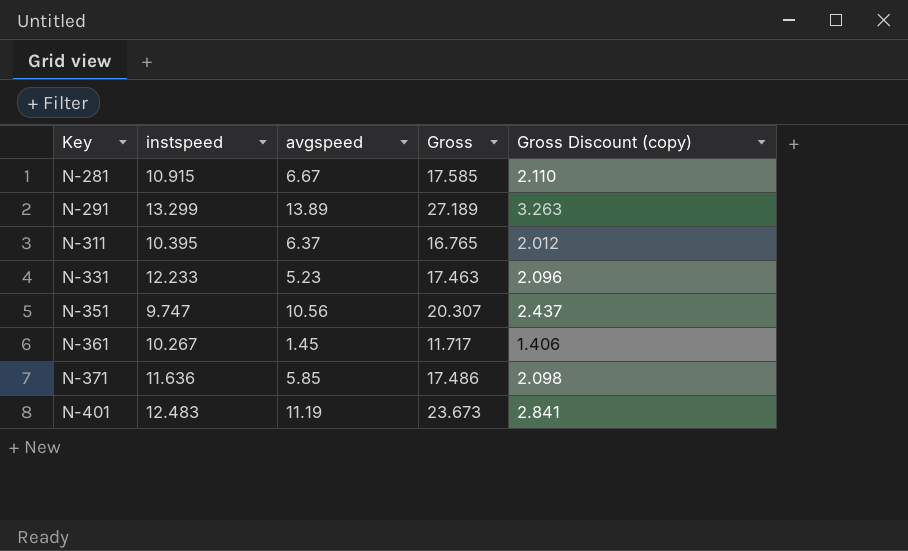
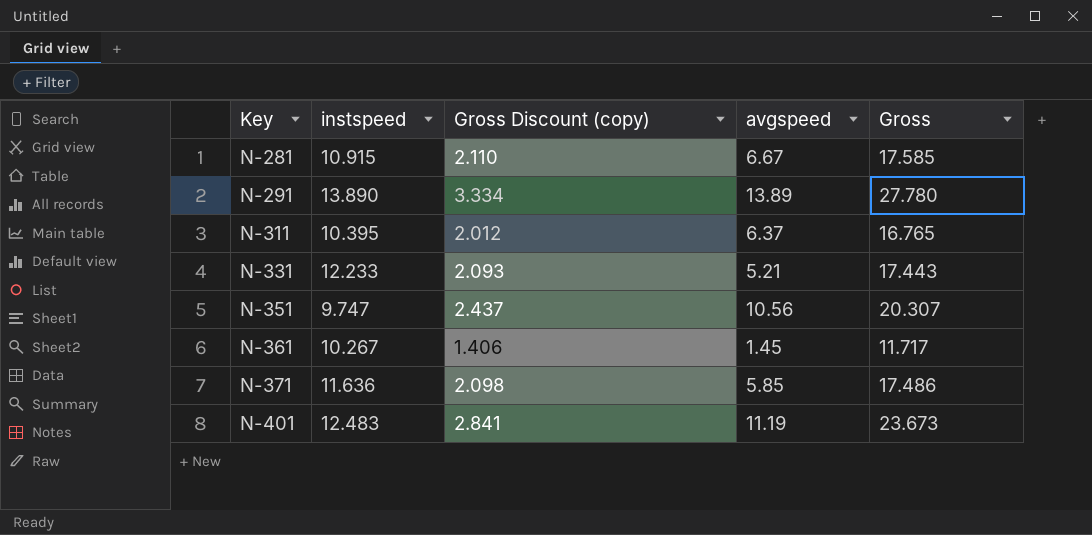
column Gross Discount (copy) | position: 5 -> 3
N-291 | instspeed: 13.299 -> 13.890
N-291 | Gross Discount (copy): 3.263 -> 3.334
N-291 | Gross: 27.189 -> 27.780
N-331 | Gross Discount (copy): 2.096 -> 2.093
N-331 | avgspeed: 5.23 -> 5.21
N-331 | Gross: 17.463 -> 17.443

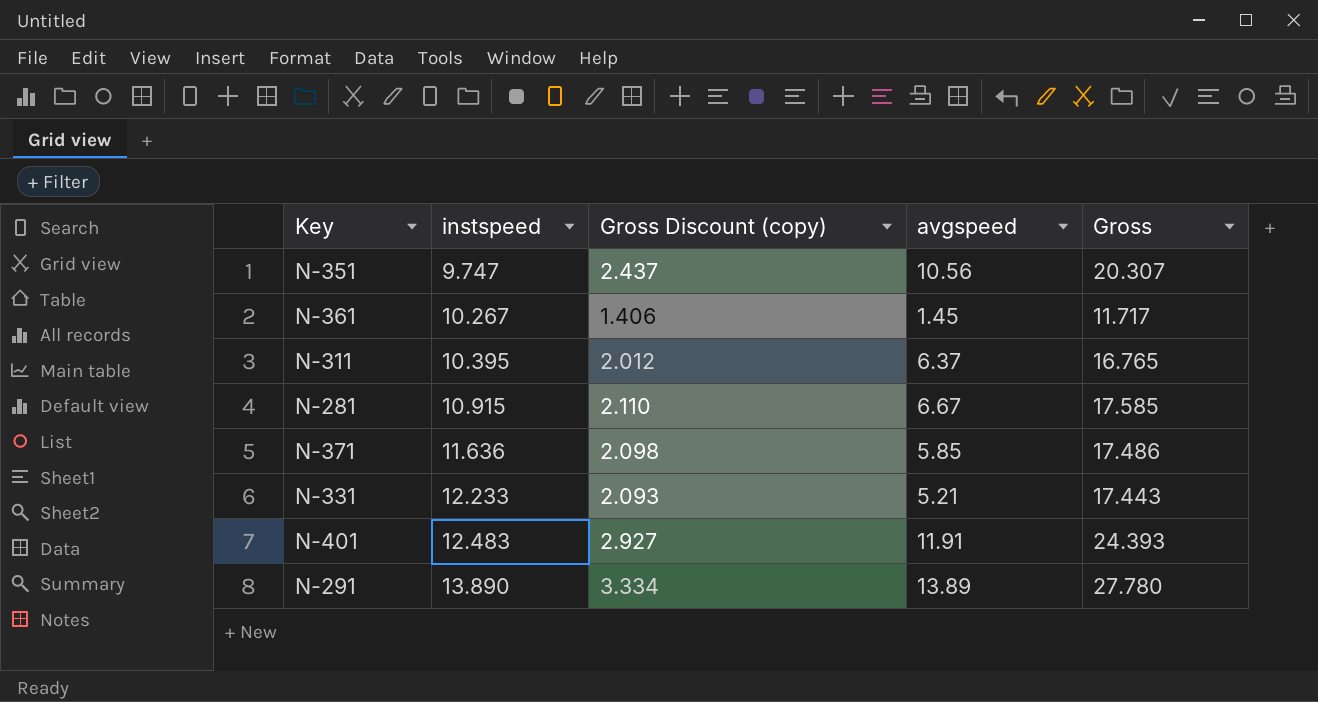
row order: Key ascending -> instspeed ascending
N-401 | Gross Discount (copy): 2.841 -> 2.927
N-401 | avgspeed: 11.19 -> 11.91
N-401 | Gross: 23.673 -> 24.393

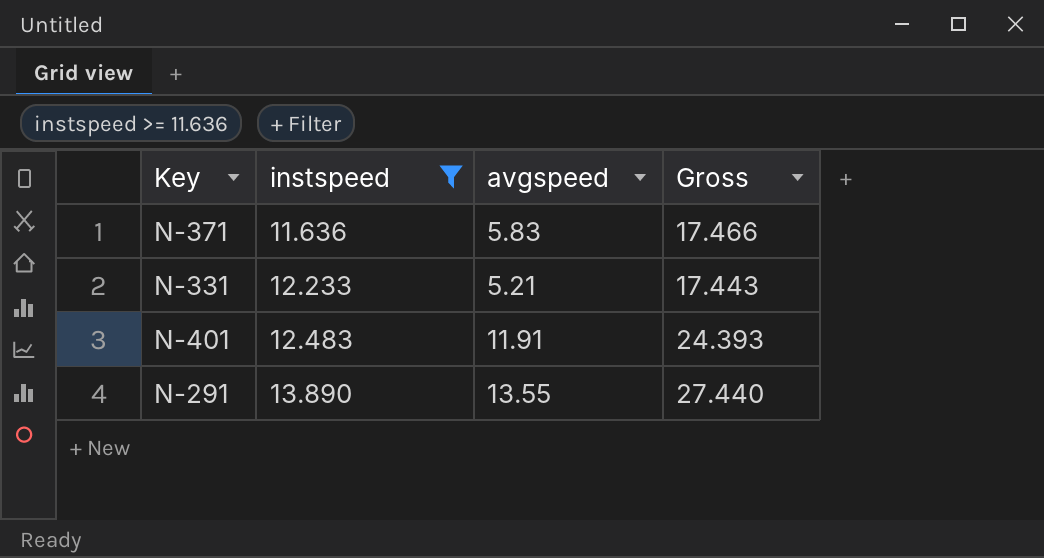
filter: none -> instspeed >= 11.636
column Gross Discount (copy) | formula: [Gross] * 0.12 -> none
N-371 | avgspeed: 5.85 -> 5.83
N-371 | Gross: 17.486 -> 17.466
N-291 | avgspeed: 13.89 -> 13.55
N-291 | Gross: 27.780 -> 27.440

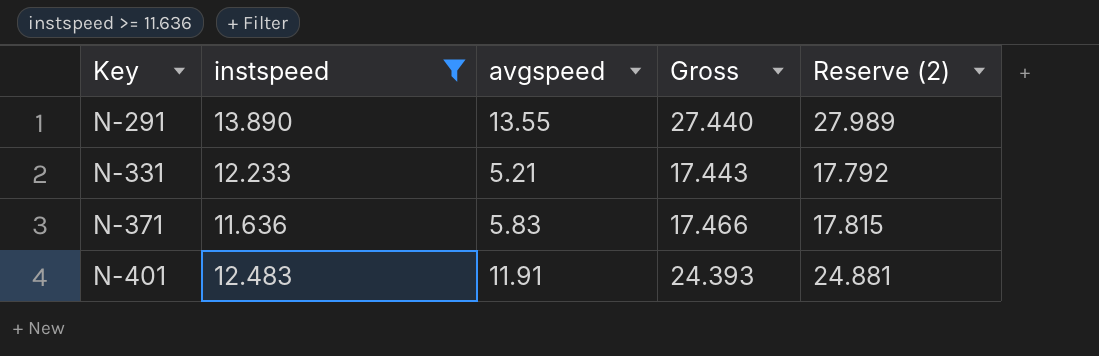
row order: instspeed ascending -> Key ascending
column Reserve (2) | formula: none -> [Gross] * 1.02

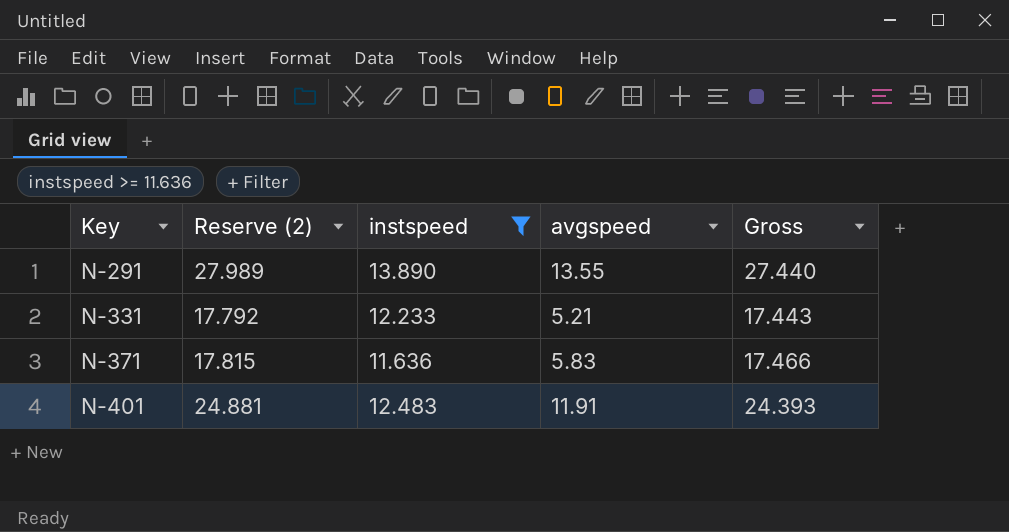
column Reserve (2) | position: 5 -> 2

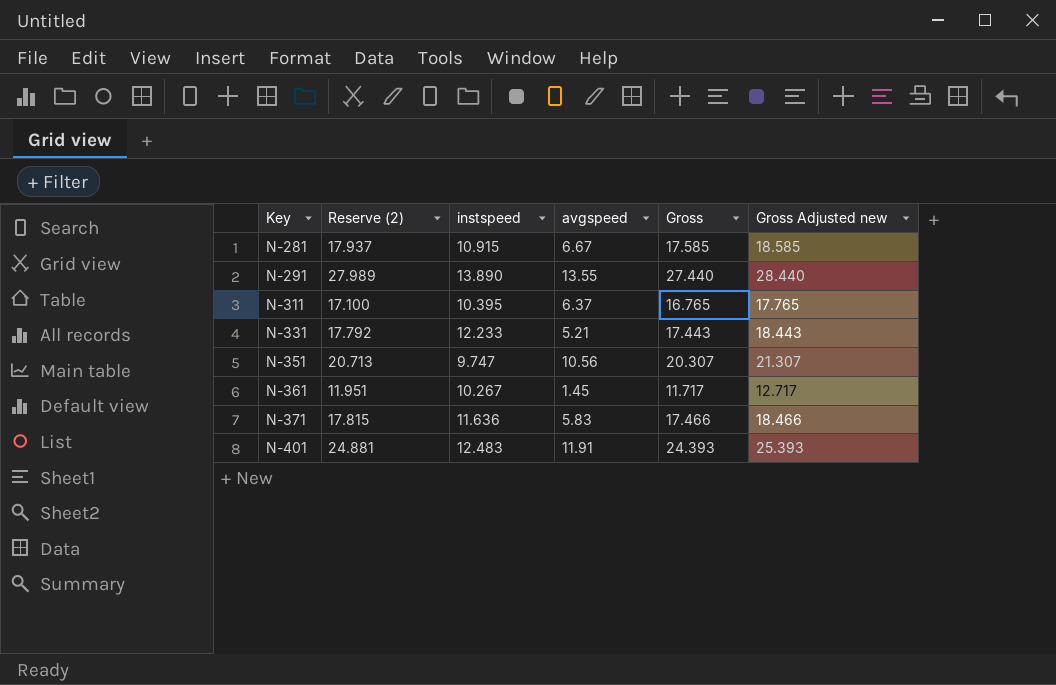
filter: instspeed >= 11.636 -> none
column Gross Adjusted new | formula: none -> [Gross] + 1

